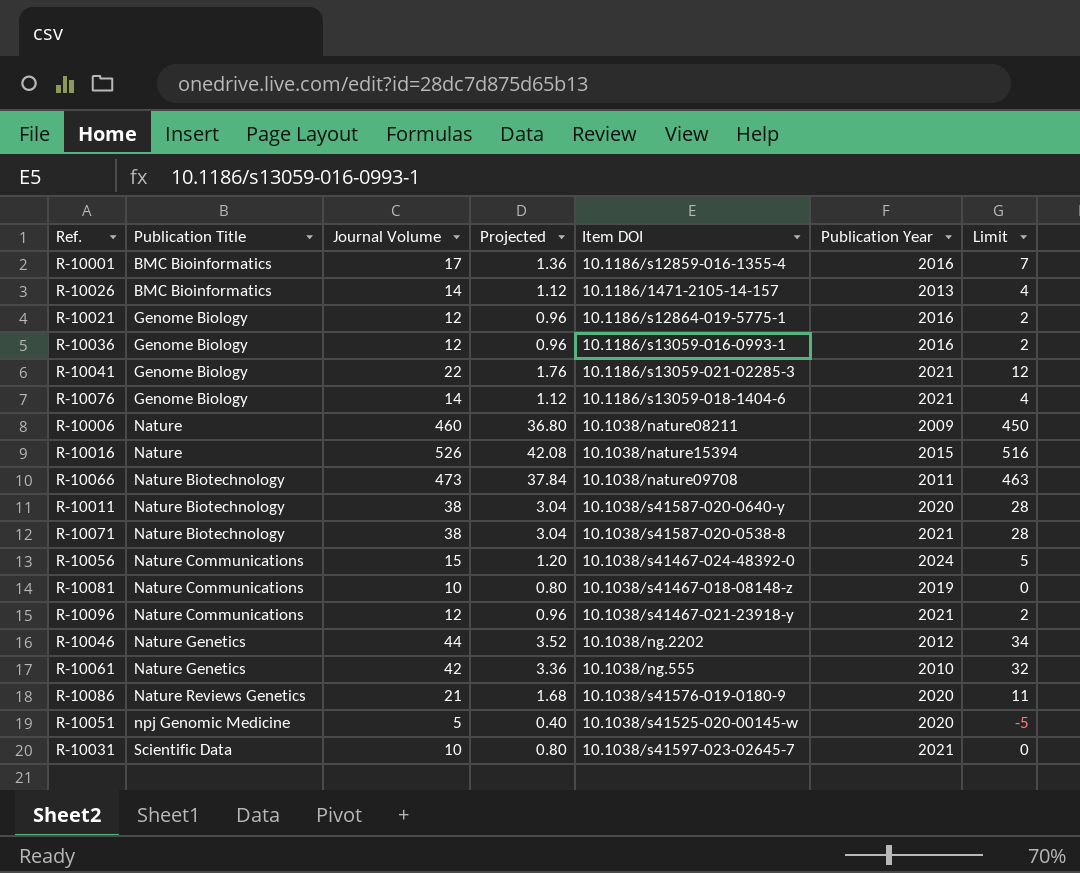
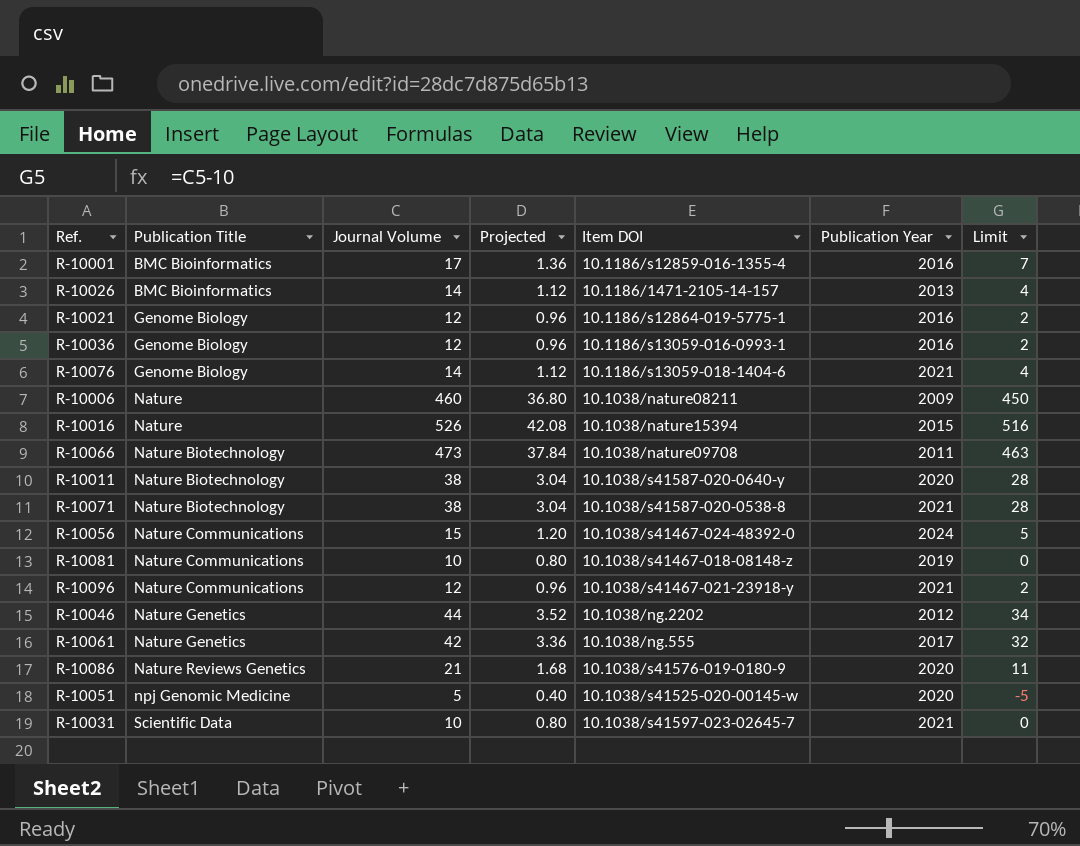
row R-10041: Genome Biology | 22 | 1.76 | 10.1186/s13059-021-02285-3 | 2021 | 12 -> none
R-10061 | Publication Year: 2010 -> 2017

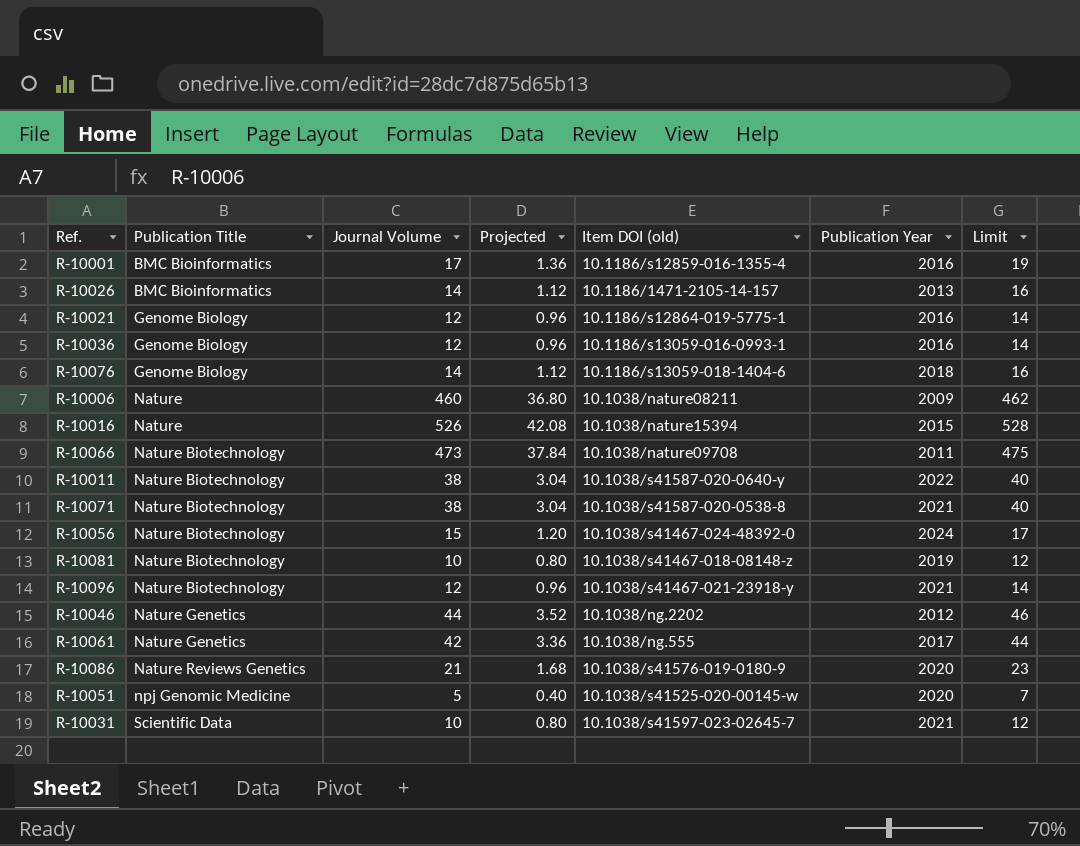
column name: Item DOI -> Item DOI (old)
column Limit | formula: [Journal Volume] - 10 -> [Journal Volume] + 2
R-10076 | Publication Year: 2021 -> 2018
R-10011 | Publication Year: 2020 -> 2022
R-10056 | Publication Title: Nature Communications -> Nature Biotechnology
R-10081 | Publication Title: Nature Communications -> Nature Biotechnology
R-10096 | Publication Title: Nature Communications -> Nature Biotechnology

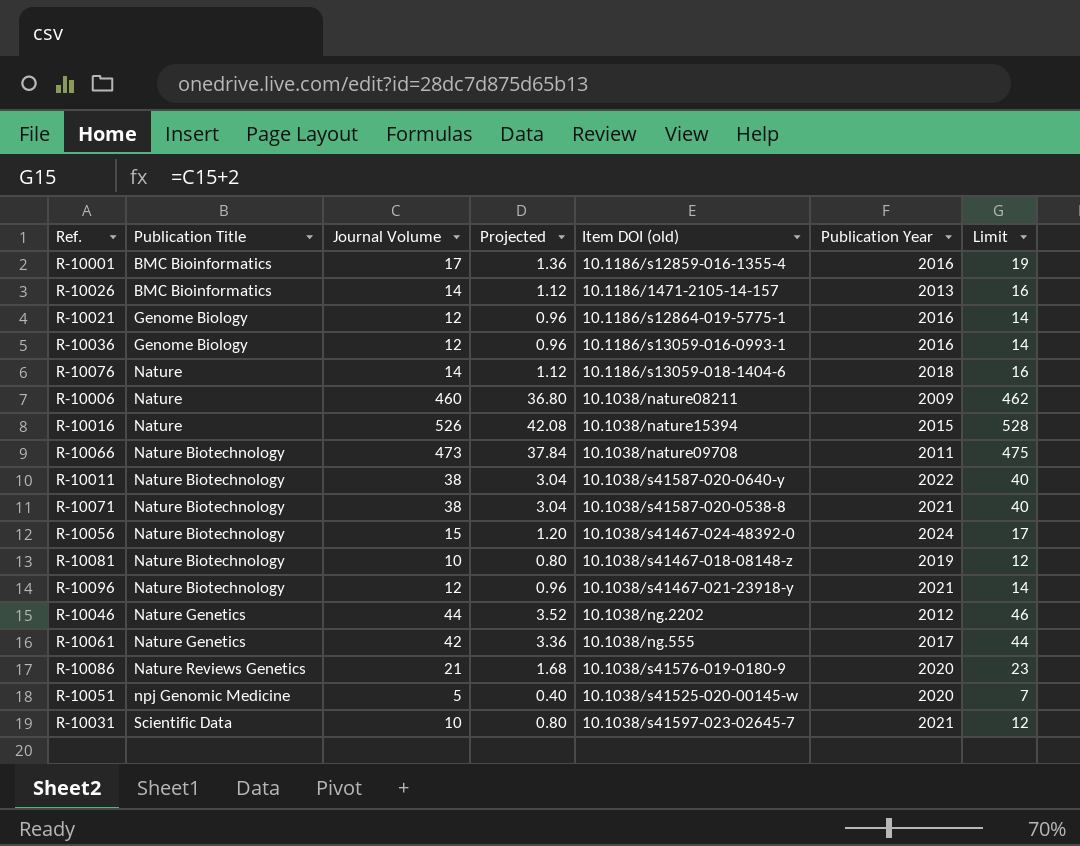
R-10076 | Publication Title: Genome Biology -> Nature

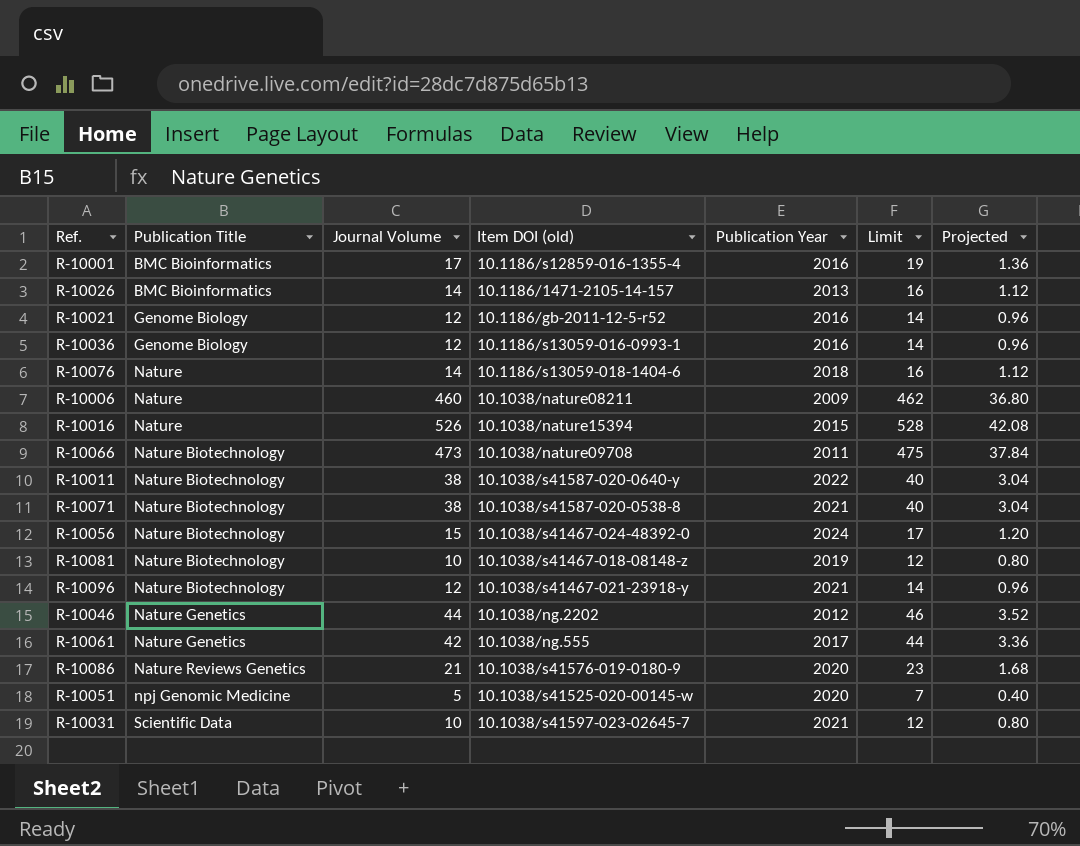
column Projected | position: 4 -> 7
R-10021 | Item DOI (old): 10.1186/s12864-019-5775-1 -> 10.1186/gb-2011-12-5-r52

